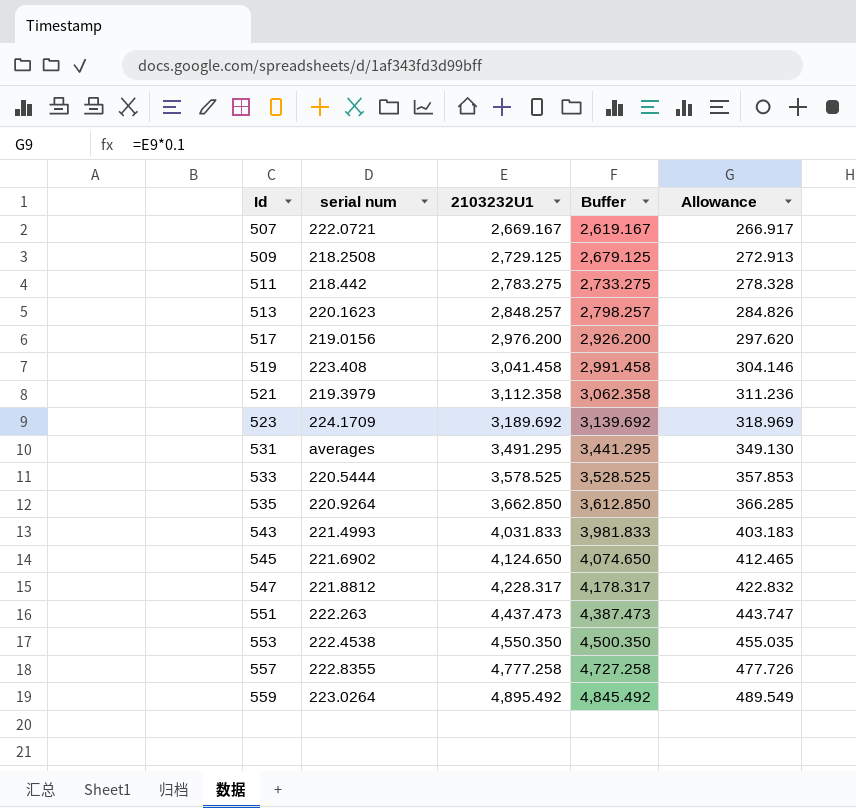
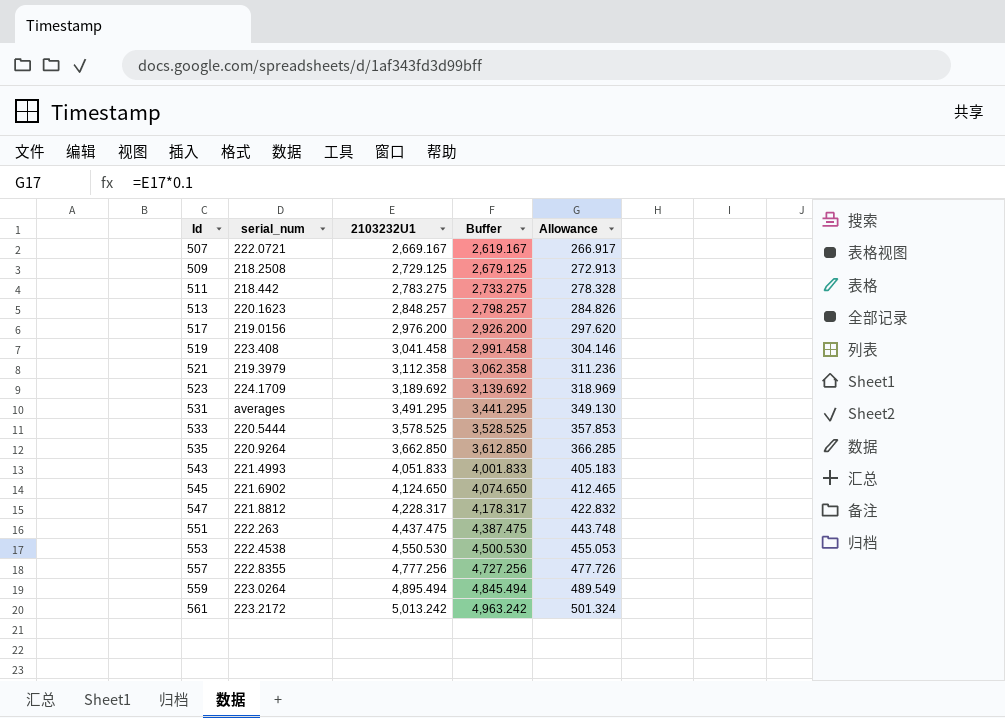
column name: serial num -> serial_num
543 | 2103232U1: 4,031.833 -> 4,051.833
543 | Buffer: 3,981.833 -> 4,001.833
543 | Allowance: 403.183 -> 405.183
551 | 2103232U1: 4,437.473 -> 4,437.475
551 | Buffer: 4,387.473 -> 4,387.475
551 | Allowance: 443.747 -> 443.748
553 | 2103232U1: 4,550.350 -> 4,550.530
553 | Buffer: 4,500.350 -> 4,500.530
553 | Allowance: 455.035 -> 455.053
557 | 2103232U1: 4,777.258 -> 4,777.256
557 | Buffer: 4,727.258 -> 4,727.256
559 | 2103232U1: 4,895.492 -> 4,895.494
559 | Buffer: 4,845.492 -> 4,845.494
row 561: none -> 223.2172 | 5,013.242 | 4,963.242 | 501.324

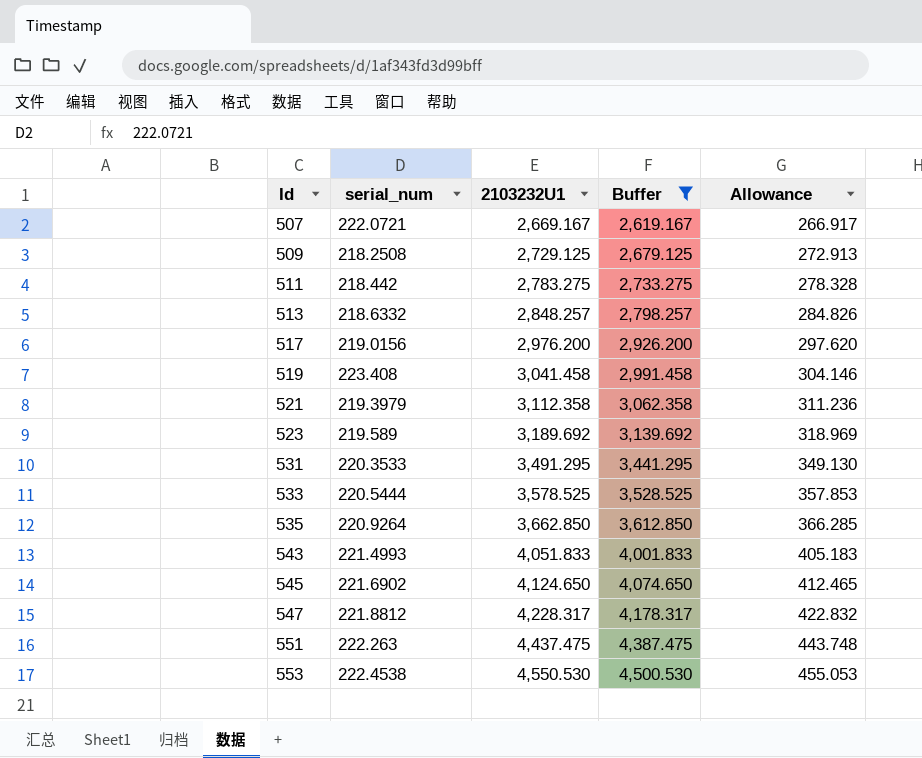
filter: none -> Buffer <= 4,500.530
513 | serial_num: 220.1623 -> 218.6332
523 | serial_num: 224.1709 -> 219.589
531 | serial_num: averages -> 220.3533

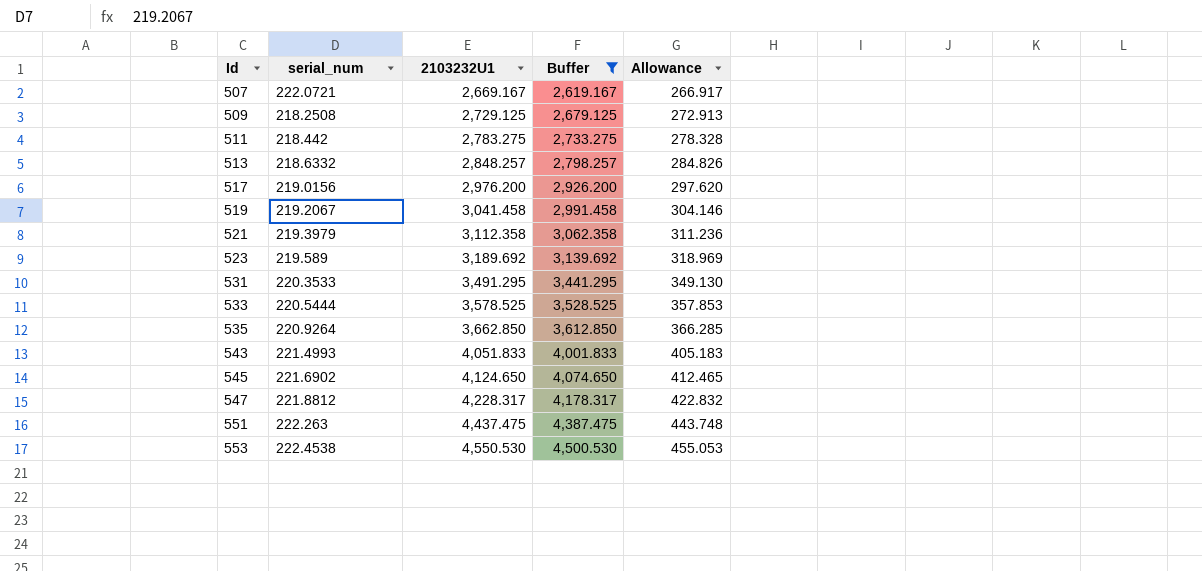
519 | serial_num: 223.408 -> 219.2067

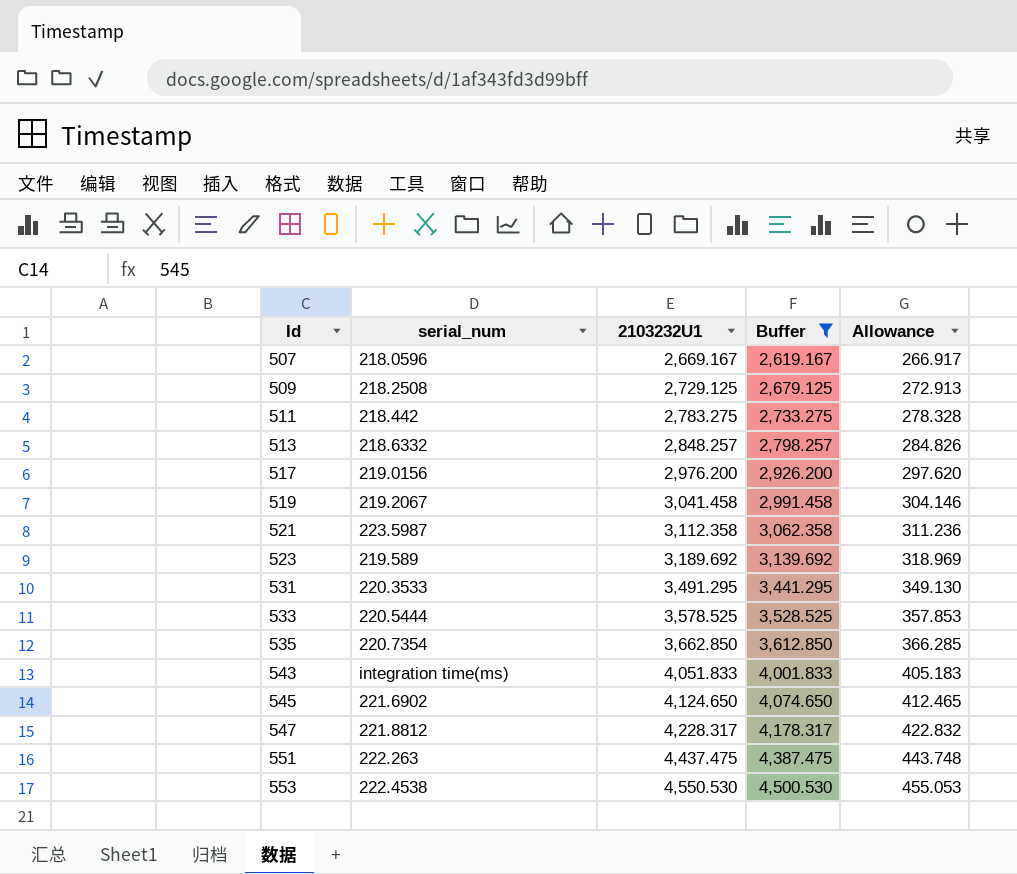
507 | serial_num: 222.0721 -> 218.0596
521 | serial_num: 219.3979 -> 223.5987
535 | serial_num: 220.9264 -> 220.7354
543 | serial_num: 221.4993 -> integration time(ms)

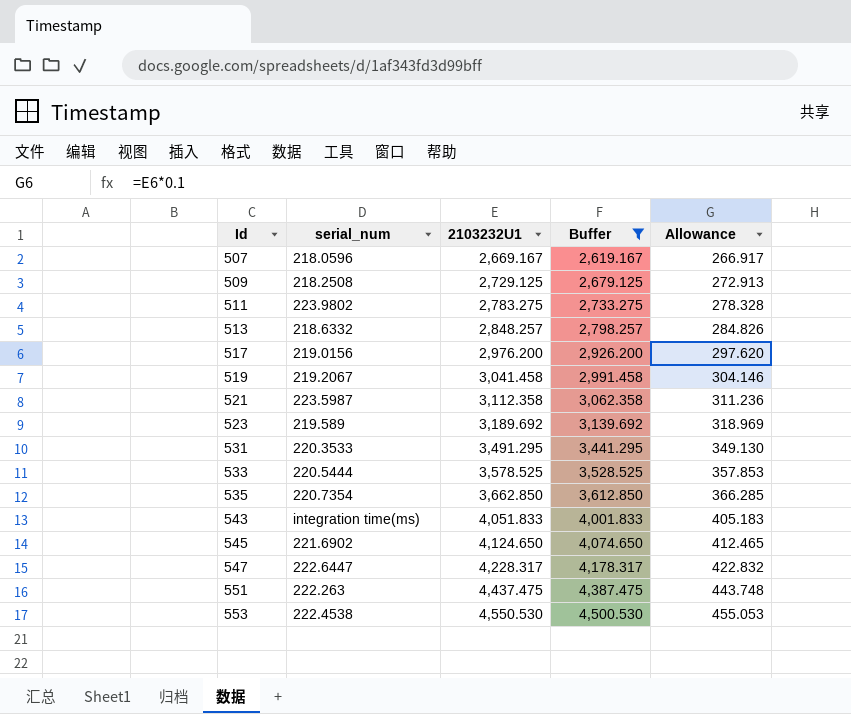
511 | serial_num: 218.442 -> 223.9802
547 | serial_num: 221.8812 -> 222.6447

